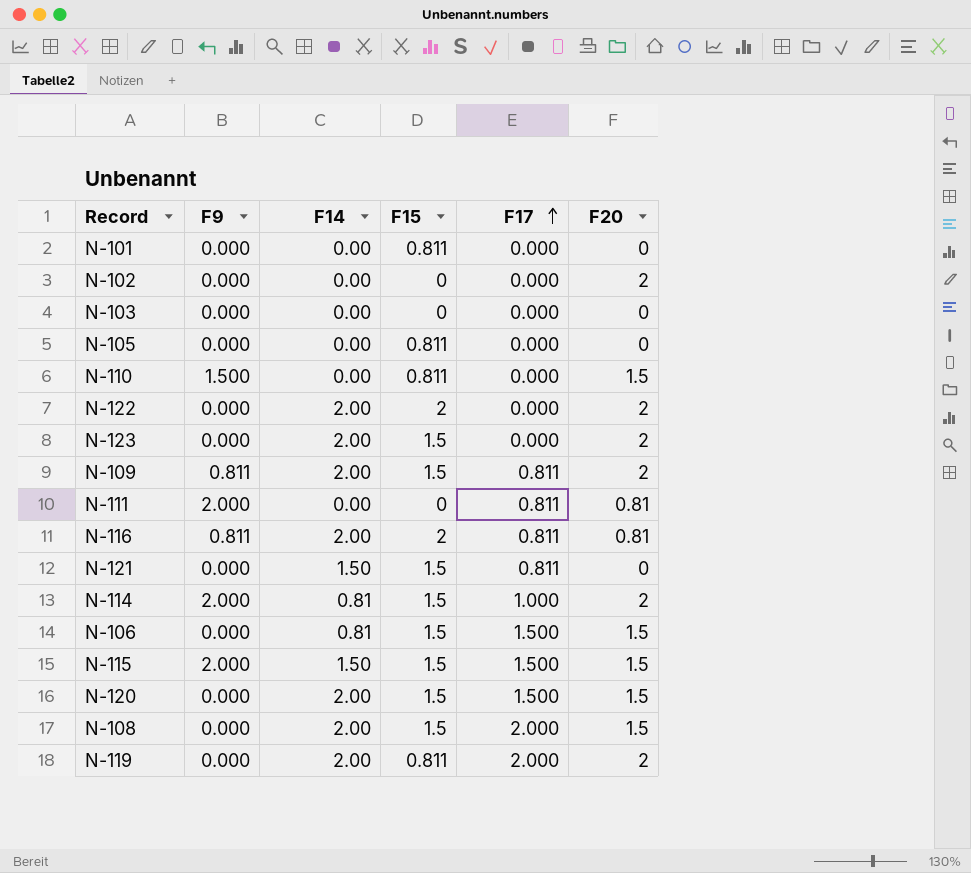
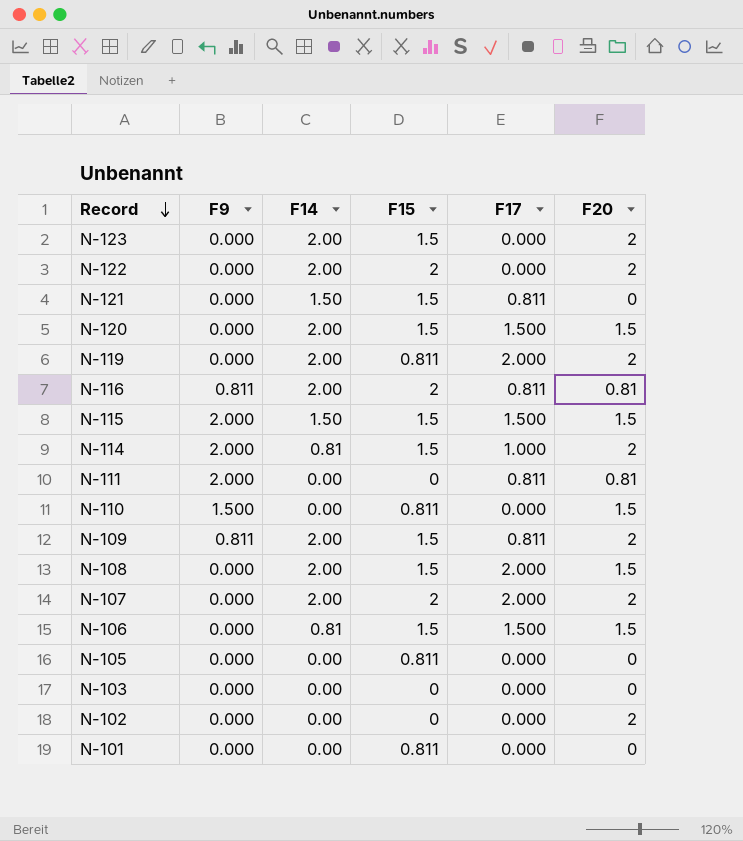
row order: F17 ascending -> Record descending
row N-107: none -> 0.000 | 2.00 | 2 | 2.000 | 2

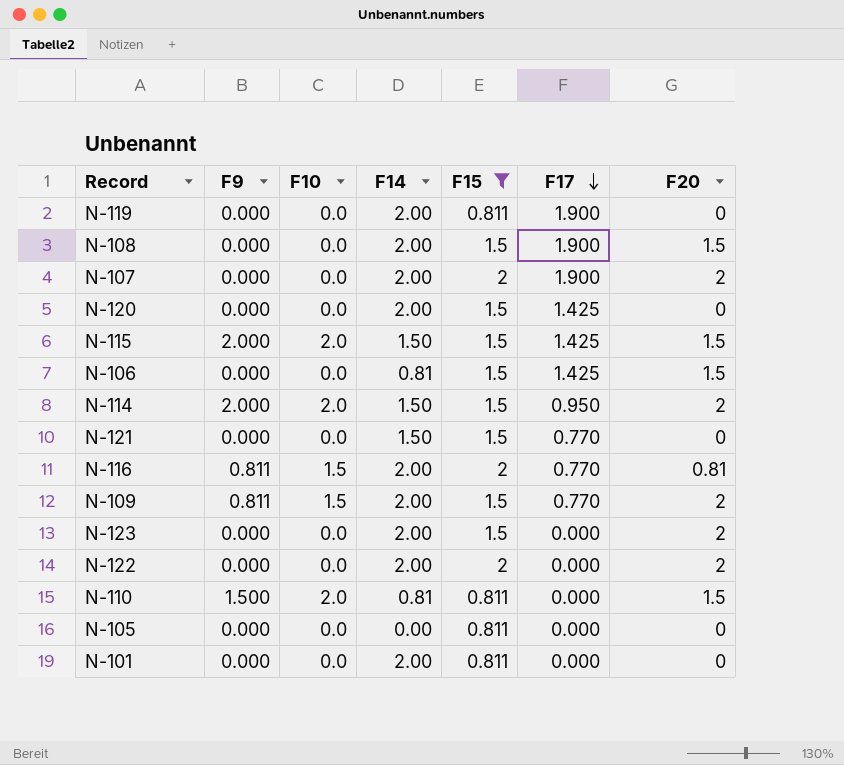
filter: none -> F15 != 0
row order: Record descending -> F17 descending
column F10 | position: none -> 3
N-119 | F17: 2.000 -> 1.900
N-119 | F20: 2 -> 0
N-108 | F17: 2.000 -> 1.900
N-107 | F17: 2.000 -> 1.900
N-120 | F17: 1.500 -> 1.425
N-120 | F20: 1.5 -> 0
N-115 | F17: 1.500 -> 1.425
N-106 | F17: 1.500 -> 1.425
N-114 | F14: 0.81 -> 1.50
N-114 | F17: 1.000 -> 0.950
N-121 | F17: 0.811 -> 0.770
N-116 | F17: 0.811 -> 0.770
N-109 | F17: 0.811 -> 0.770
N-110 | F14: 0.00 -> 0.81
N-101 | F14: 0.00 -> 2.00

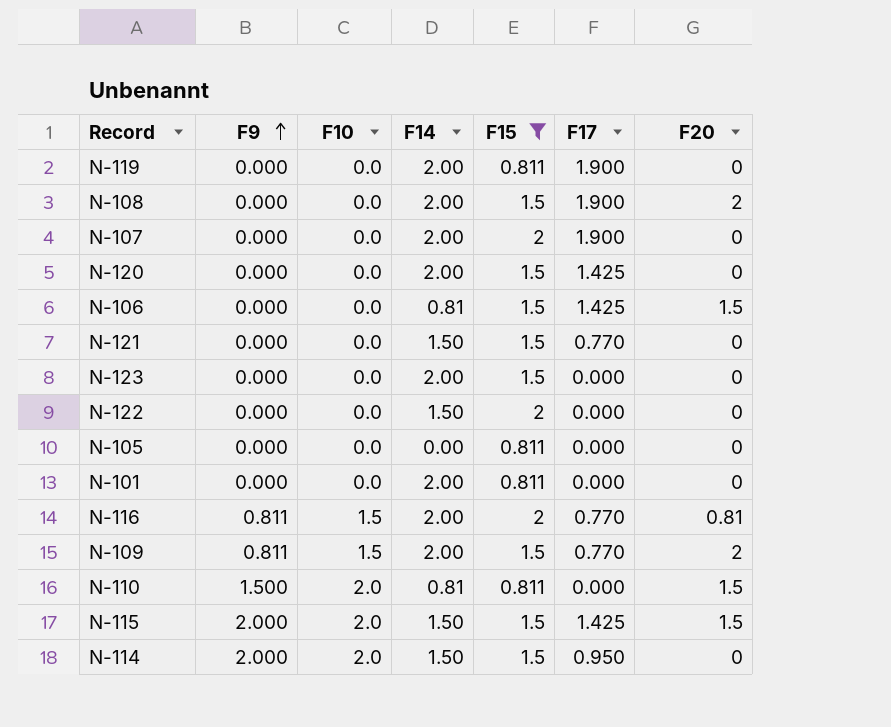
row order: F17 descending -> F9 ascending
N-108 | F20: 1.5 -> 2
N-107 | F20: 2 -> 0
N-123 | F20: 2 -> 0
N-122 | F14: 2.00 -> 1.50
N-122 | F20: 2 -> 0
N-114 | F20: 2 -> 0

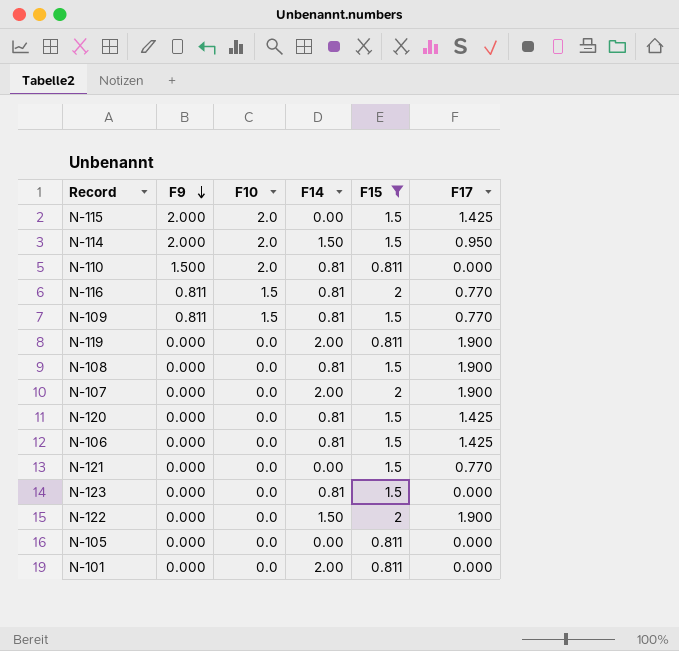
row order: F9 ascending -> F9 descending
column F20 | position: 7 -> none
N-115 | F14: 1.50 -> 0.00
N-116 | F14: 2.00 -> 0.81
N-109 | F14: 2.00 -> 0.81
N-108 | F14: 2.00 -> 0.81
N-120 | F14: 2.00 -> 0.81
N-121 | F14: 1.50 -> 0.00
N-123 | F14: 2.00 -> 0.81
N-122 | F17: 0.000 -> 1.900

